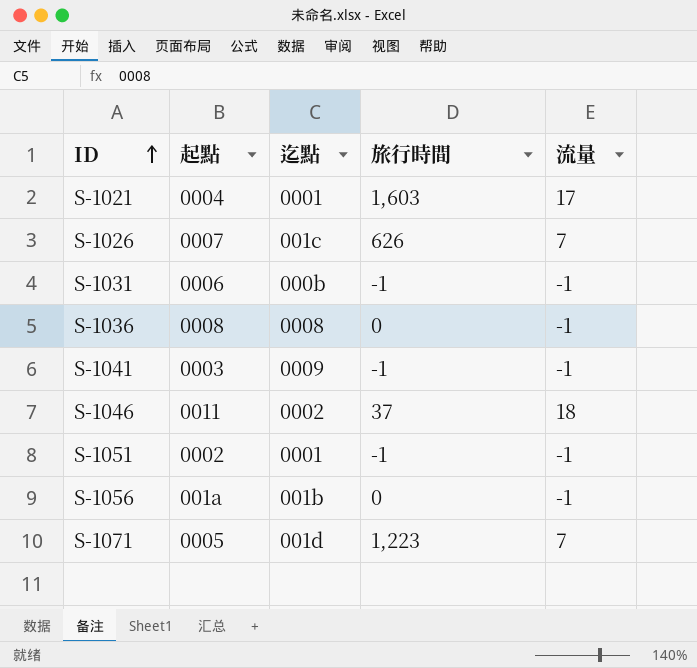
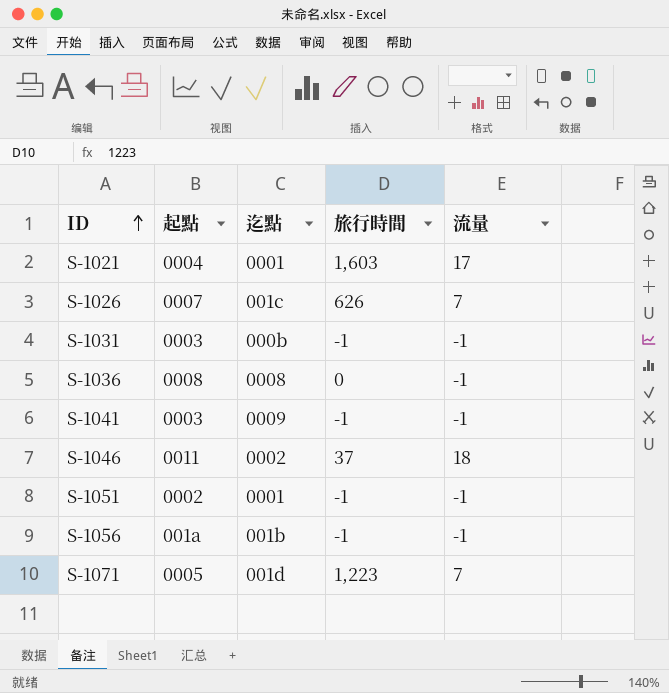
S-1031 | 起點: 0006 -> 0003
S-1056 | 旅行時間: 0 -> -1

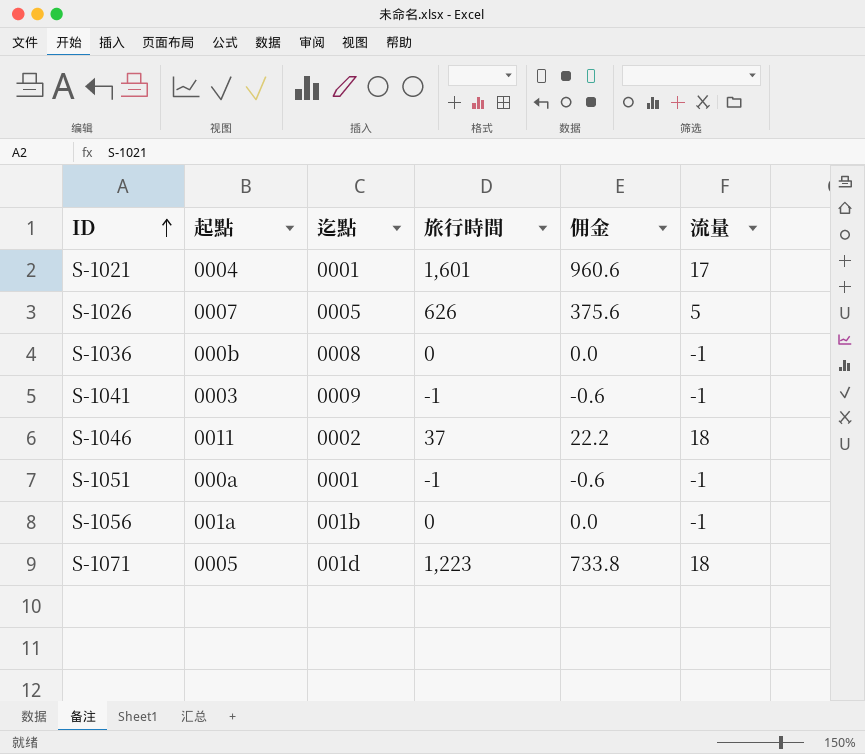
column 佣金 | formula: none -> [旅行時間] * 0.6
row S-1031: 0003 | 000b | -1 | -1 -> none
S-1021 | 旅行時間: 1,603 -> 1,601
S-1026 | 迄點: 001c -> 0005
S-1026 | 流量: 7 -> 5
S-1036 | 起點: 0008 -> 000b
S-1051 | 起點: 0002 -> 000a
S-1056 | 旅行時間: -1 -> 0
S-1071 | 流量: 7 -> 18

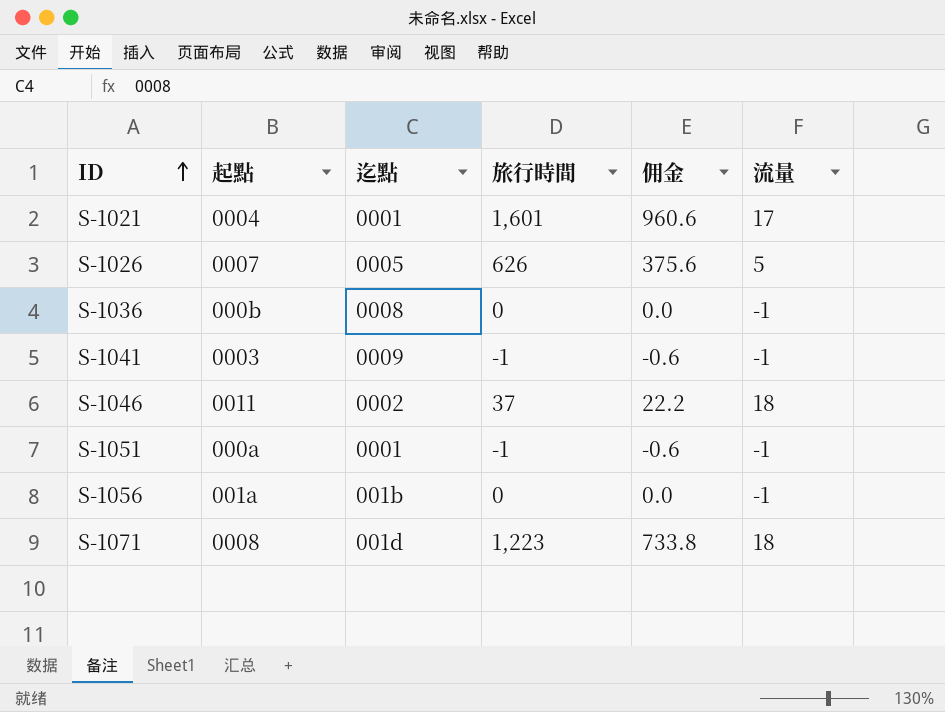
S-1071 | 起點: 0005 -> 0008

